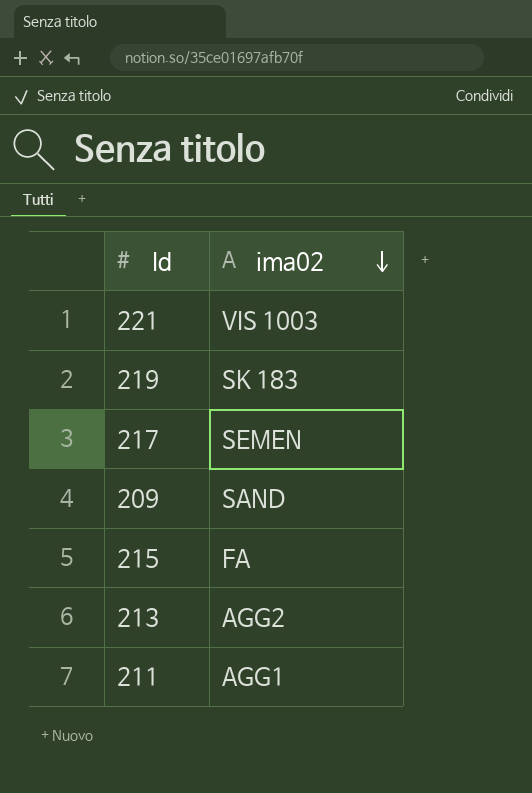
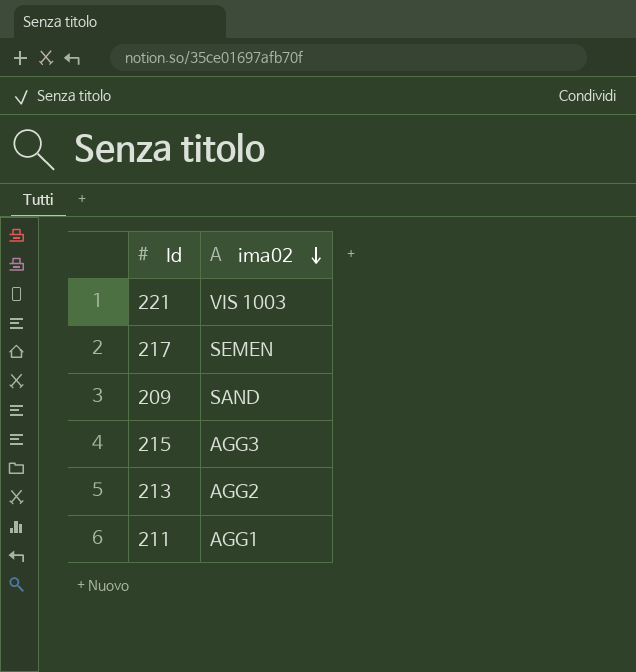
row 219: SK 183 -> none
215 | ima02: FA -> AGG3

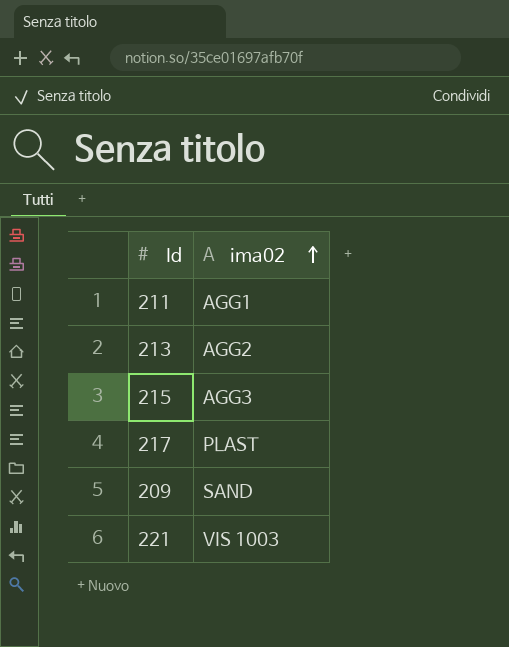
row order: ima02 descending -> ima02 ascending
217 | ima02: SEMEN -> PLAST

